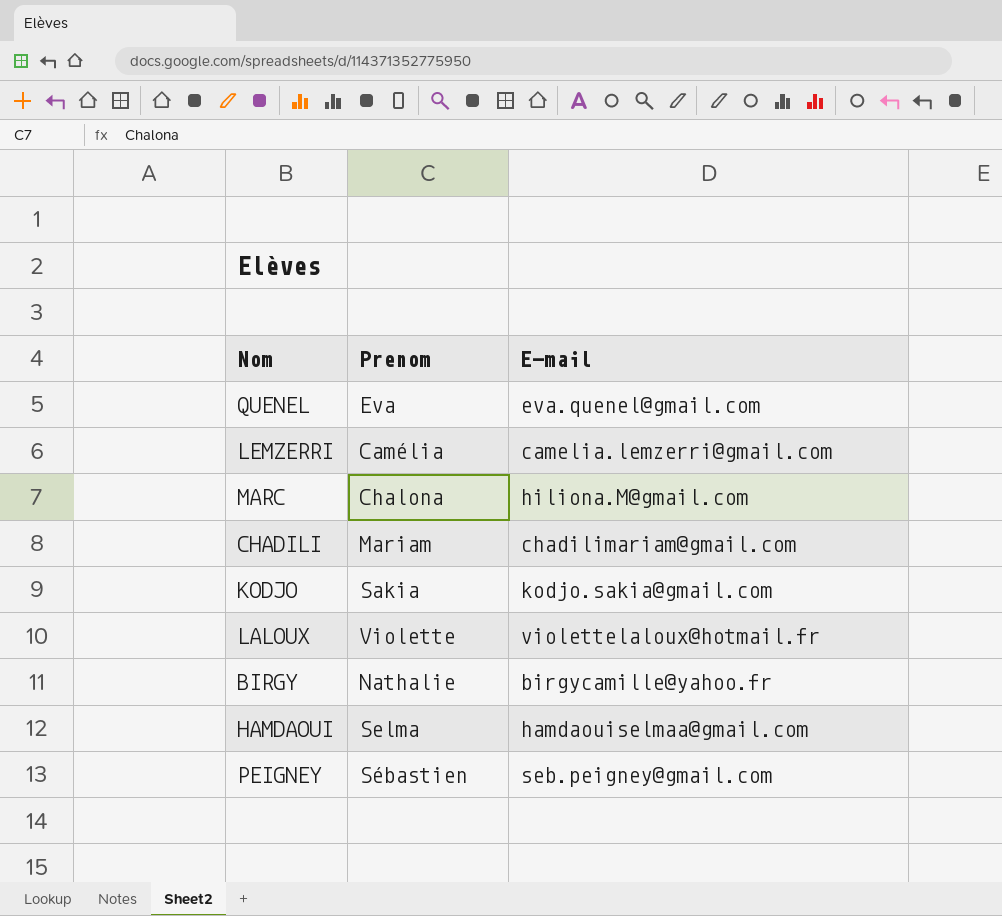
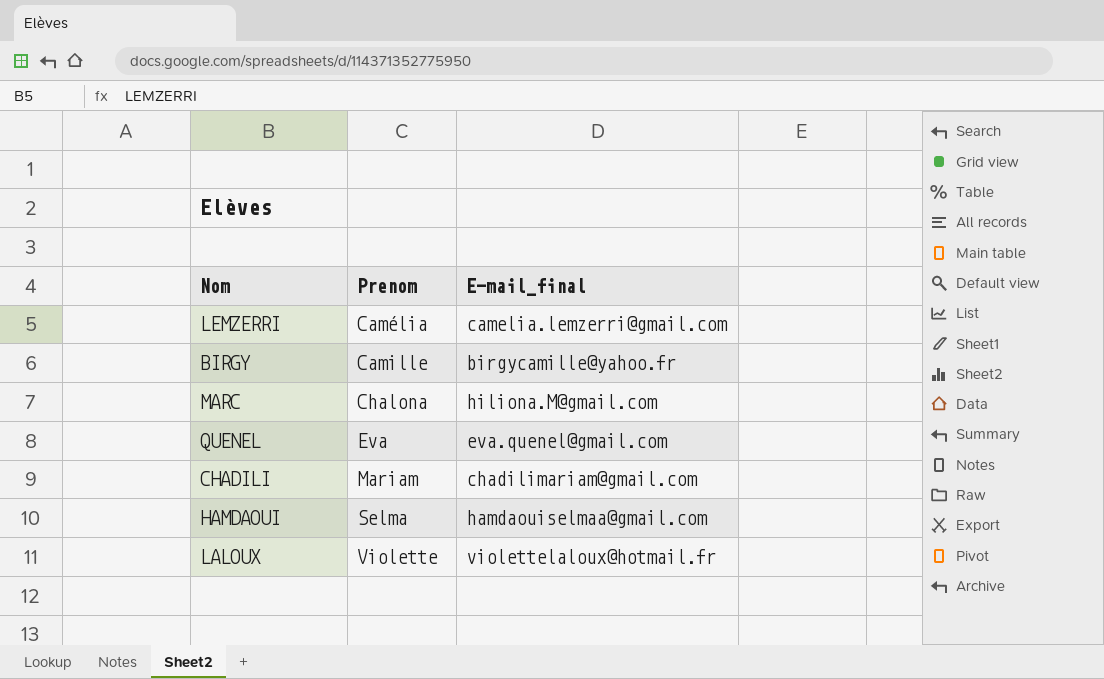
row order: none -> Prenom ascending
column name: E-mail -> E-mail_final
row KODJO: Sakia | kodjo.sakia@gmail.com -> none
row PEIGNEY: Sébastien | seb.peigney@gmail.com -> none
BIRGY | Prenom: Nathalie -> Camille

